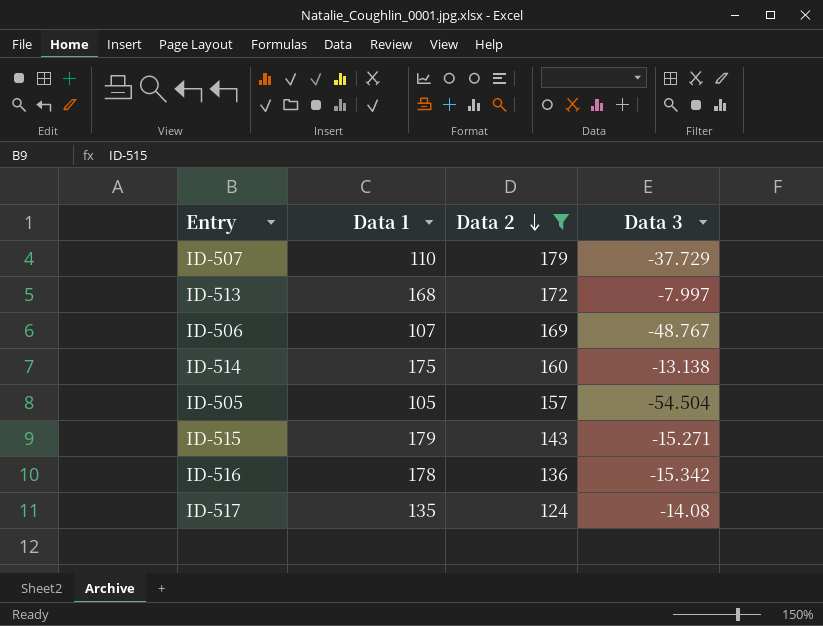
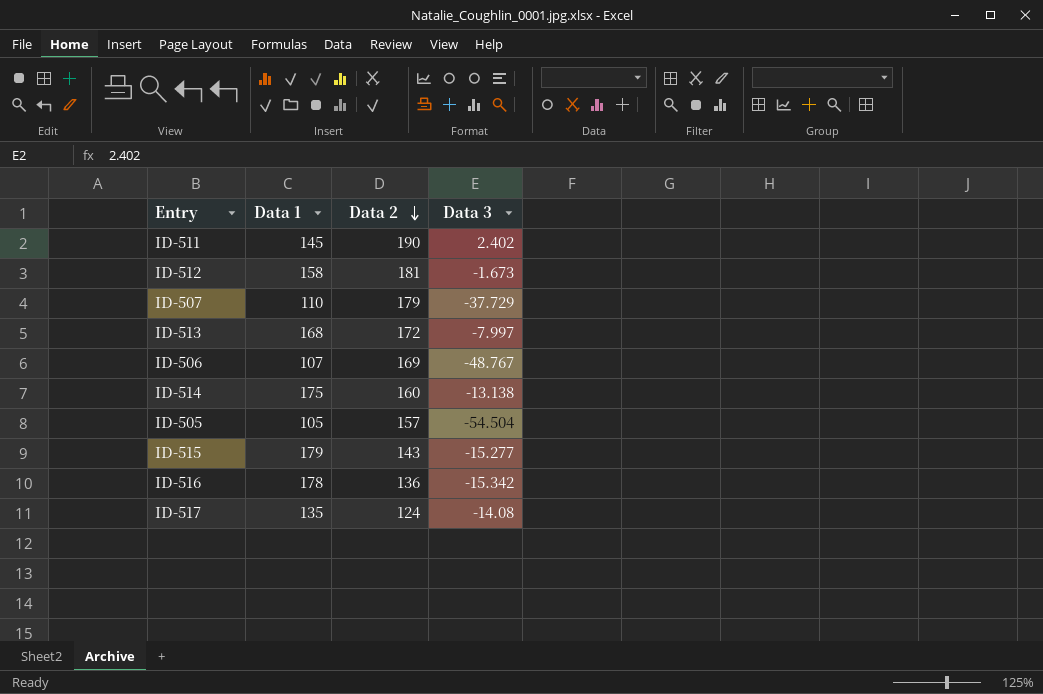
filter: Data 2 <= 179 -> none
ID-515 | Data 3: -15.271 -> -15.277

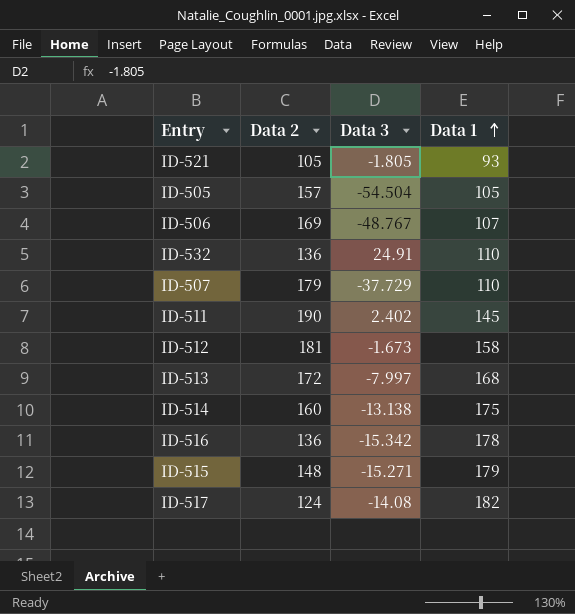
row order: Data 2 descending -> Data 1 ascending
column Data 1 | position: 2 -> 4
row ID-521: none -> 105 | -1.805 | 93
row ID-532: none -> 136 | 24.91 | 110
ID-515 | Data 2: 143 -> 148
ID-515 | Data 3: -15.277 -> -15.271
ID-517 | Data 1: 135 -> 182

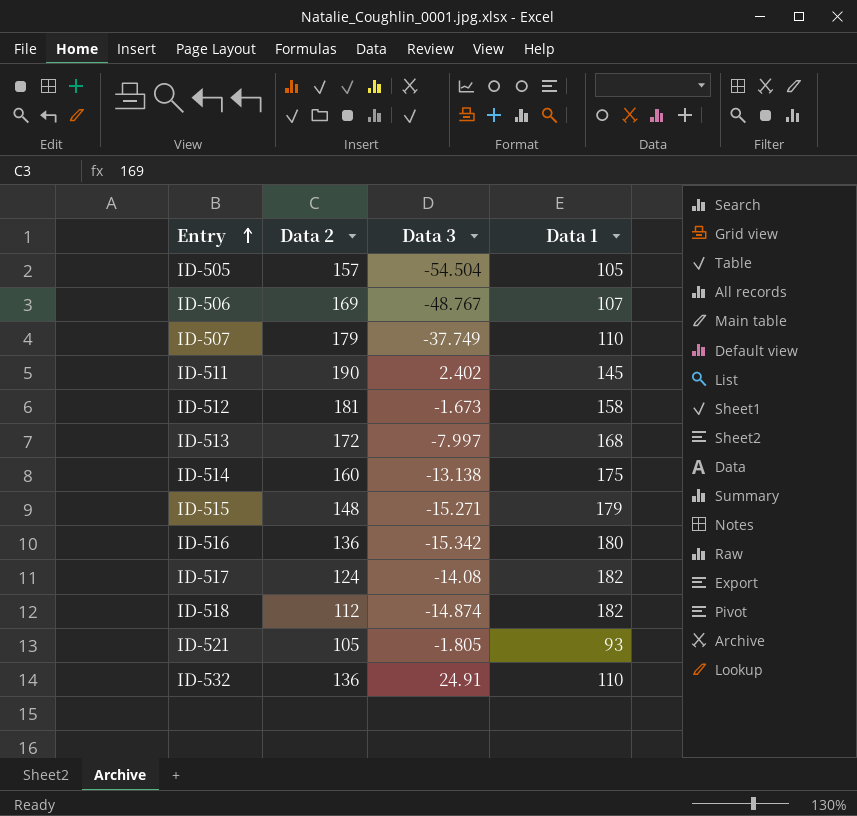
row order: Data 1 ascending -> Entry ascending
ID-507 | Data 3: -37.729 -> -37.749
ID-516 | Data 1: 178 -> 180
row ID-518: none -> 112 | -14.874 | 182

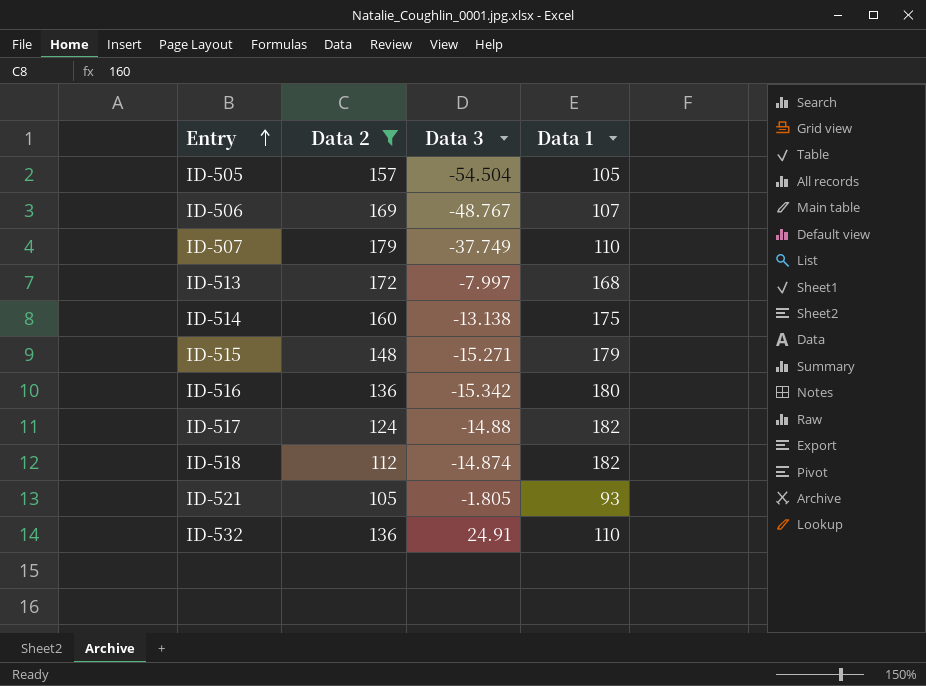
filter: none -> Data 2 <= 179
ID-517 | Data 3: -14.08 -> -14.88

